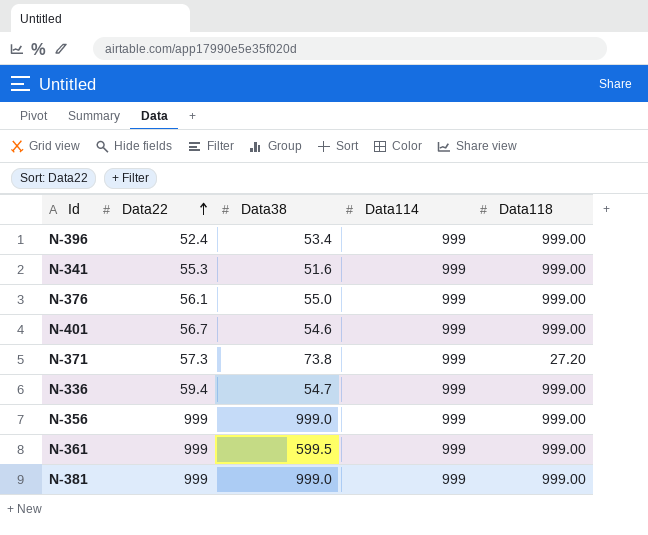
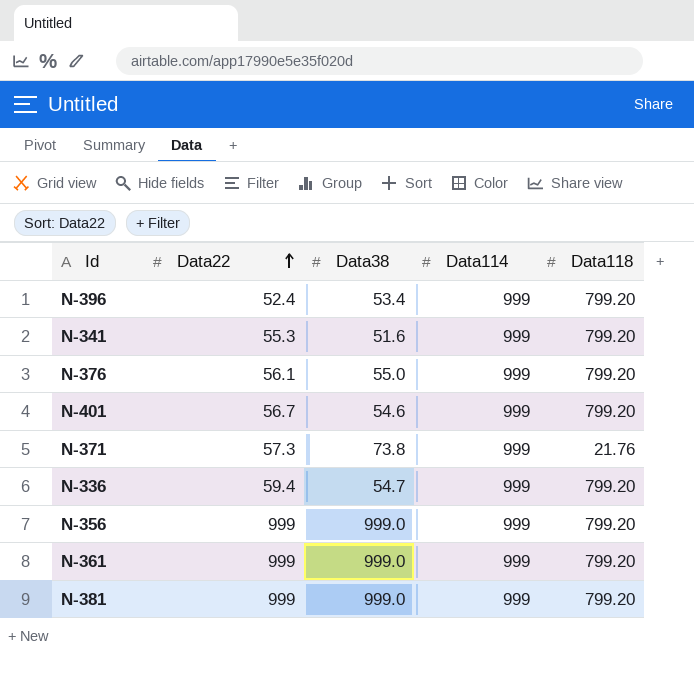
N-396 | Data118: 999.00 -> 799.20
N-341 | Data118: 999.00 -> 799.20
N-376 | Data118: 999.00 -> 799.20
N-401 | Data118: 999.00 -> 799.20
N-371 | Data118: 27.20 -> 21.76
N-336 | Data118: 999.00 -> 799.20
N-356 | Data118: 999.00 -> 799.20
N-361 | Data38: 599.5 -> 999.0
N-361 | Data118: 999.00 -> 799.20
N-381 | Data118: 999.00 -> 799.20

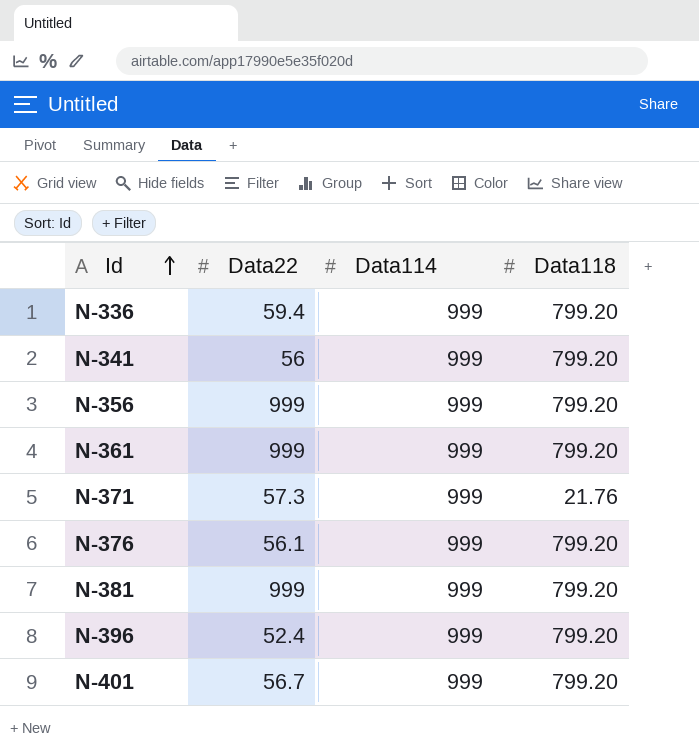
row order: Data22 ascending -> Id ascending
column Data38 | position: 3 -> none
N-341 | Data22: 55.3 -> 56

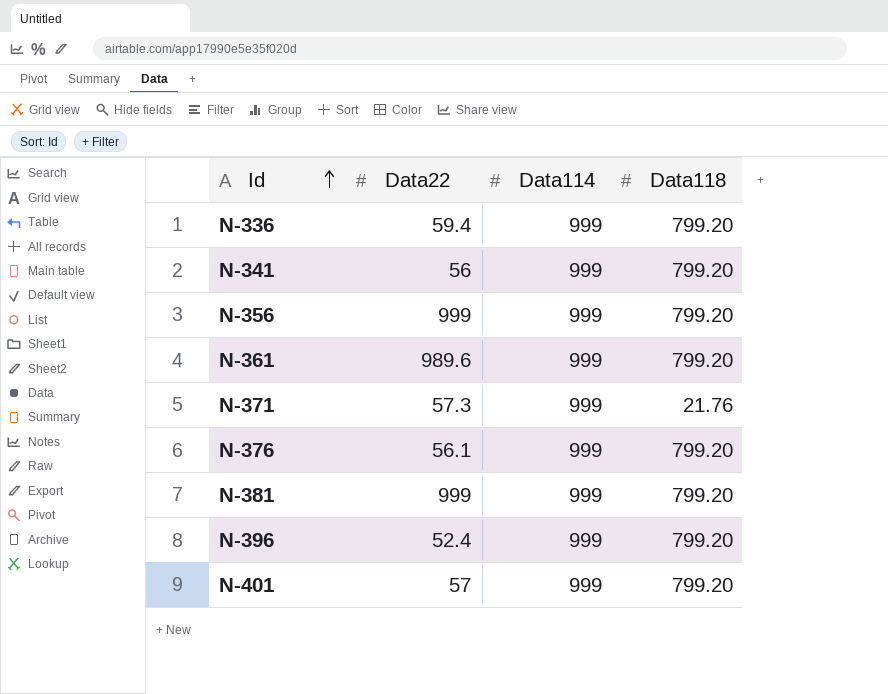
N-361 | Data22: 999 -> 989.6
N-401 | Data22: 56.7 -> 57

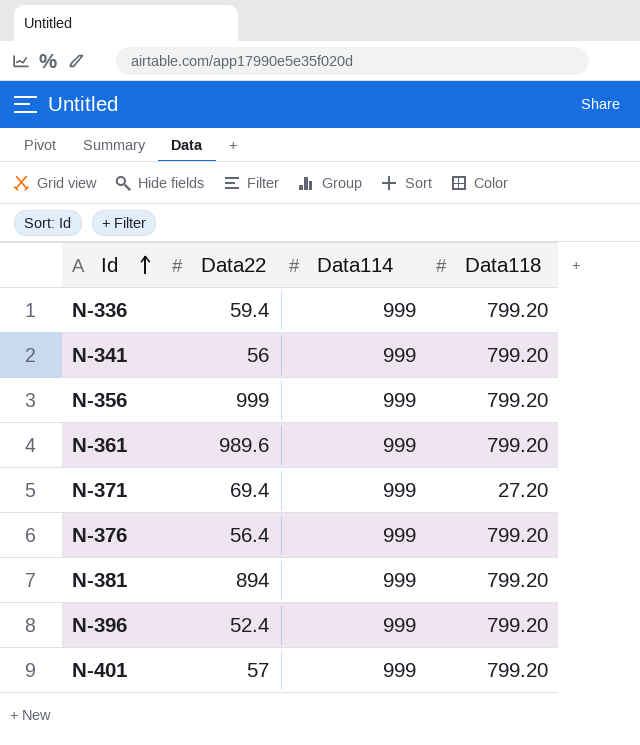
N-371 | Data22: 57.3 -> 69.4
N-371 | Data118: 21.76 -> 27.20
N-376 | Data22: 56.1 -> 56.4
N-381 | Data22: 999 -> 894

